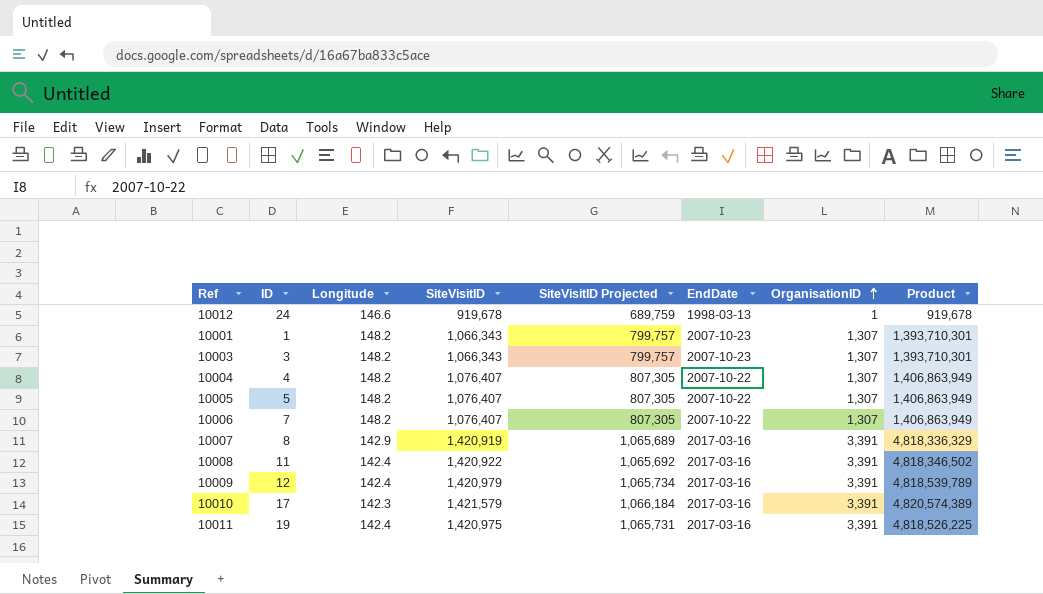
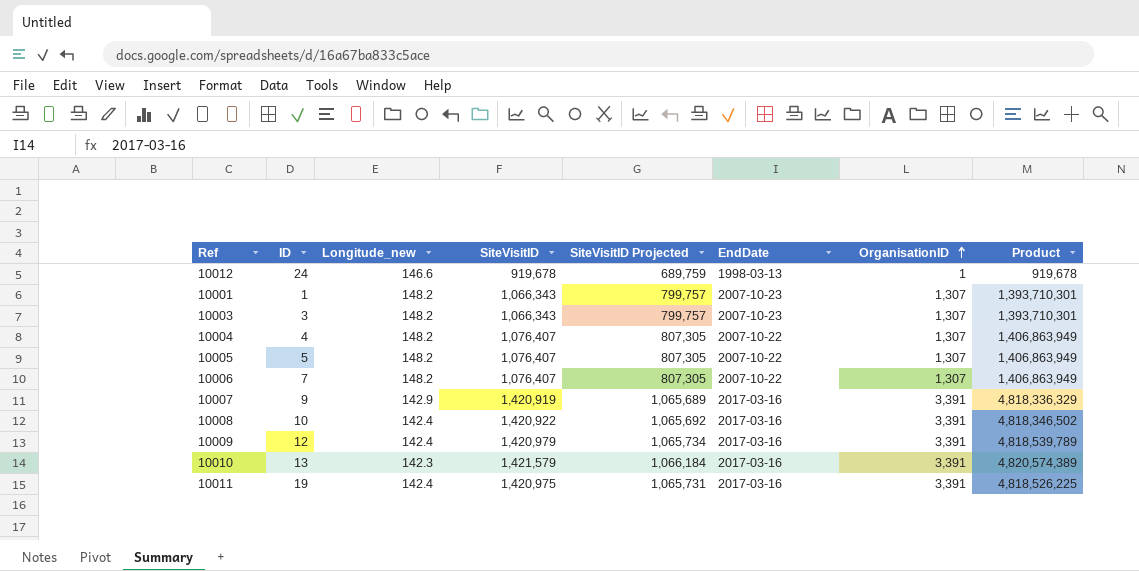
column name: Longitude -> Longitude_new
10007 | ID: 8 -> 9
10008 | ID: 11 -> 10
10010 | ID: 17 -> 13

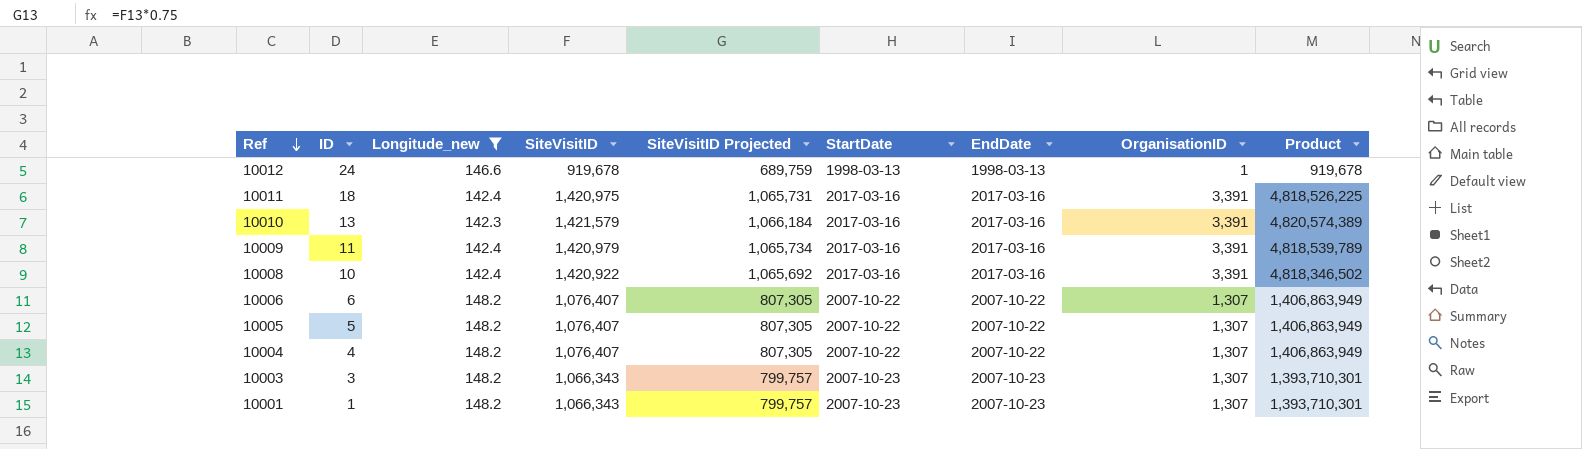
filter: none -> Longitude_new != 142.9
row order: OrganisationID ascending -> Ref descending
column StartDate | position: none -> 6
10011 | ID: 19 -> 18
10009 | ID: 12 -> 11
10006 | ID: 7 -> 6

